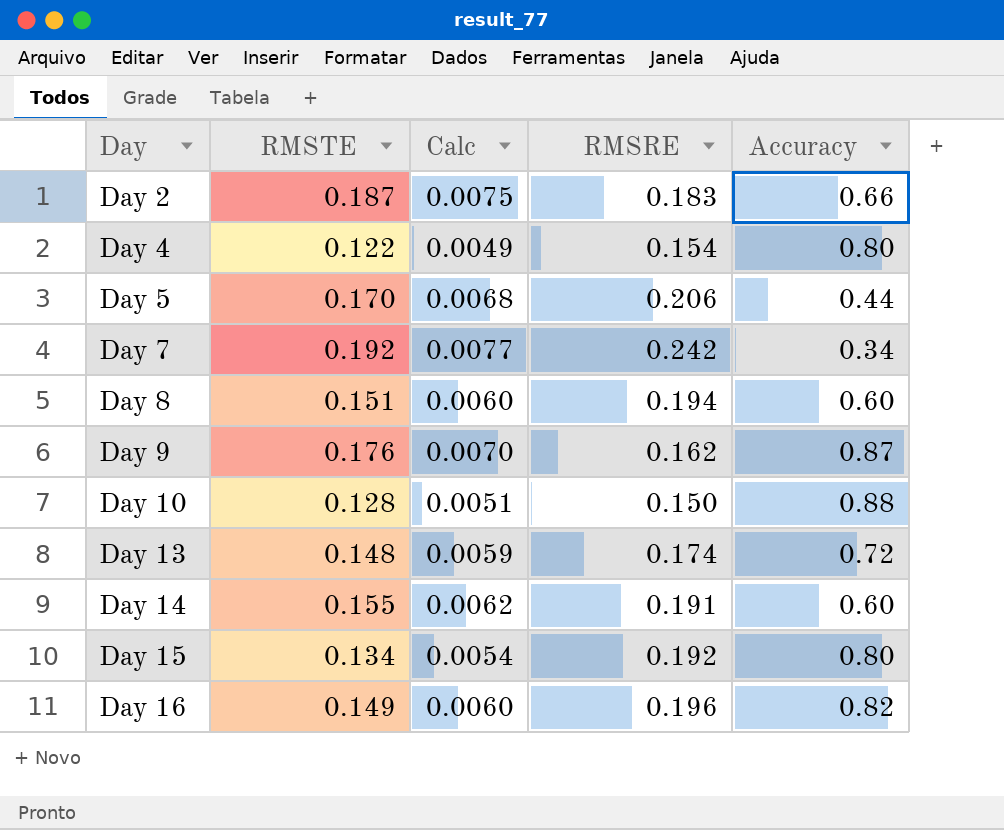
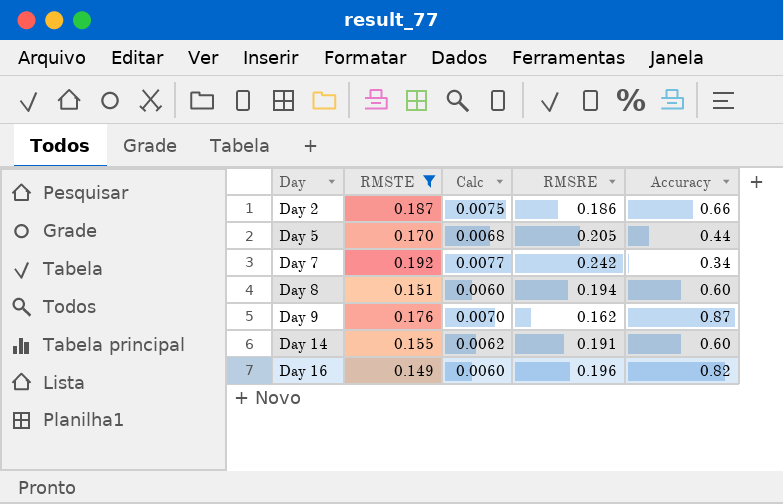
filter: none -> RMSTE >= 0.149
Day 2 | RMSRE: 0.183 -> 0.186
Day 5 | RMSRE: 0.206 -> 0.205

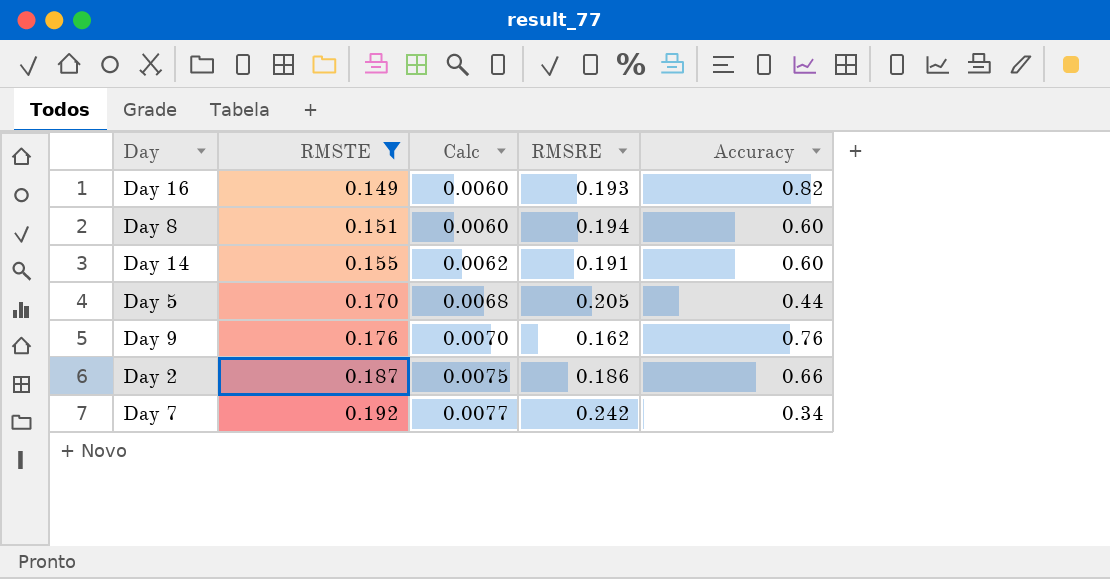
row order: Day ascending -> RMSTE ascending
Day 16 | RMSRE: 0.196 -> 0.193
Day 9 | Accuracy: 0.87 -> 0.76

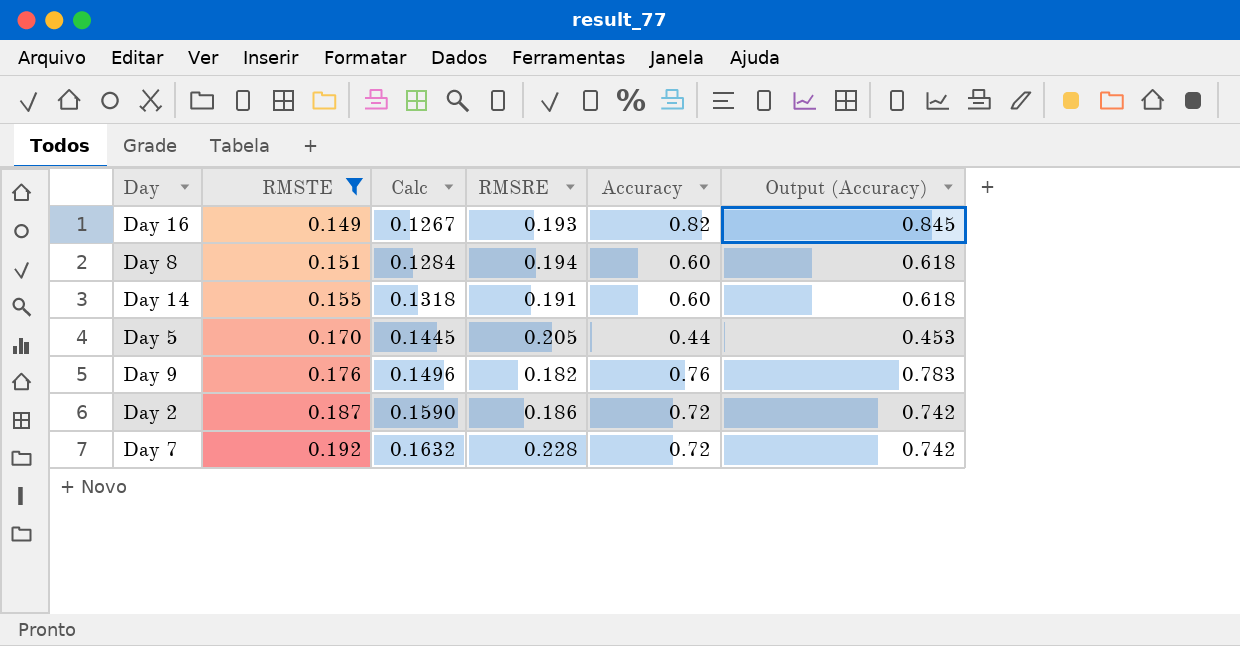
column Calc | formula: [RMSTE] * 0.04 -> [RMSTE] * 0.85
column Output (Accuracy) | formula: none -> [Accuracy] * 1.03
Day 9 | RMSRE: 0.162 -> 0.182
Day 2 | Accuracy: 0.66 -> 0.72
Day 7 | RMSRE: 0.242 -> 0.228
Day 7 | Accuracy: 0.34 -> 0.72

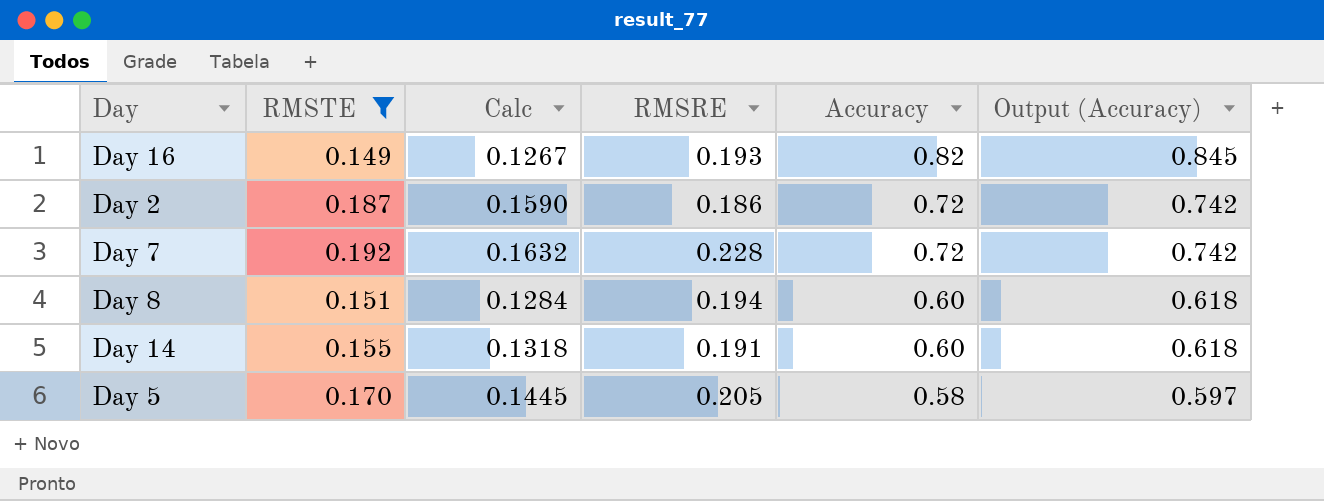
row order: RMSTE ascending -> Accuracy descending
row Day 9: 0.176 | 0.1496 | 0.182 | 0.76 | 0.783 -> none
Day 5 | Accuracy: 0.44 -> 0.58
Day 5 | Output (Accuracy): 0.453 -> 0.597

